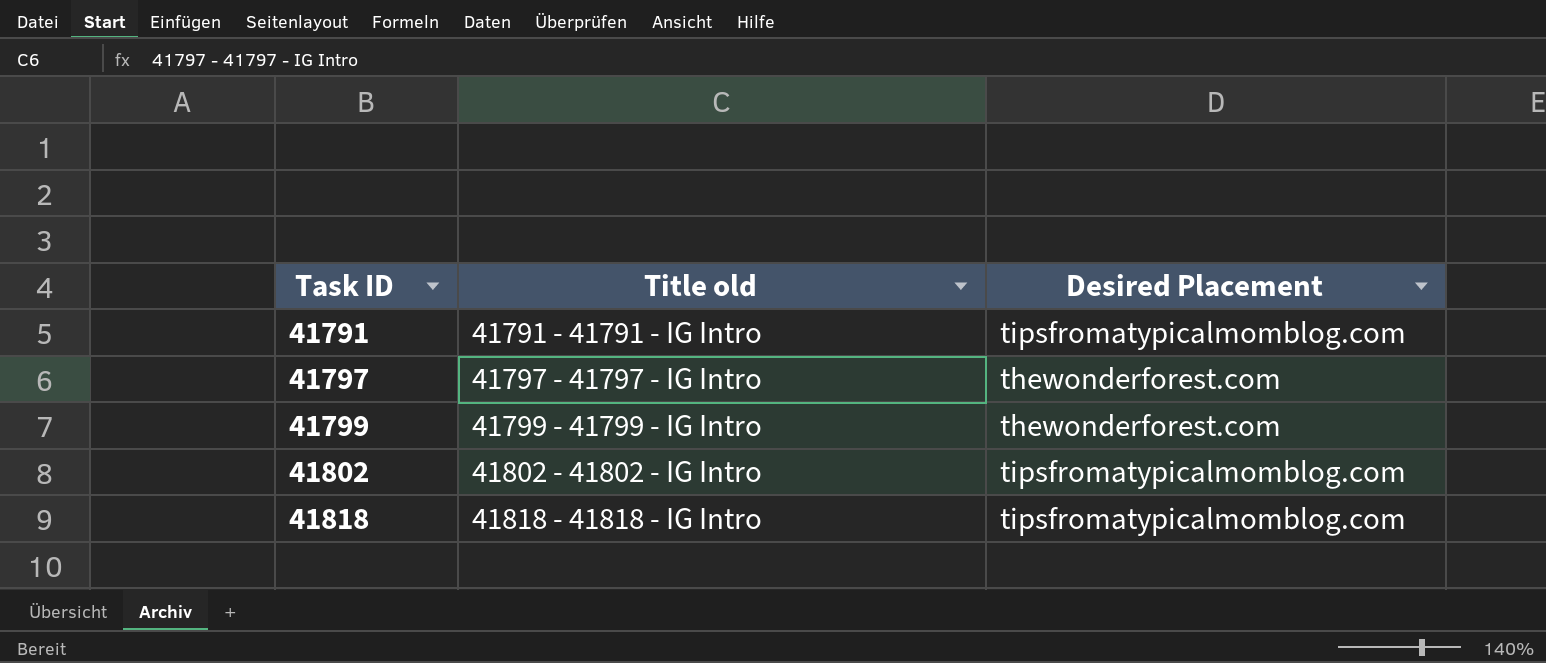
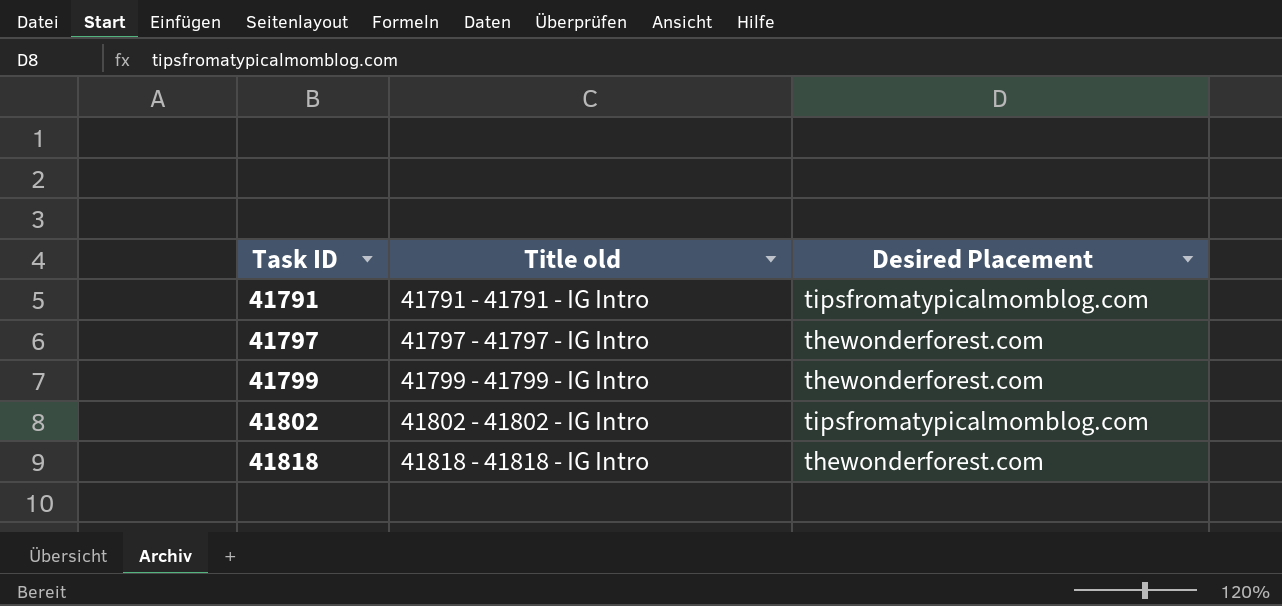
41818 | Desired Placement: tipsfromatypicalmomblog.com -> thewonderforest.com

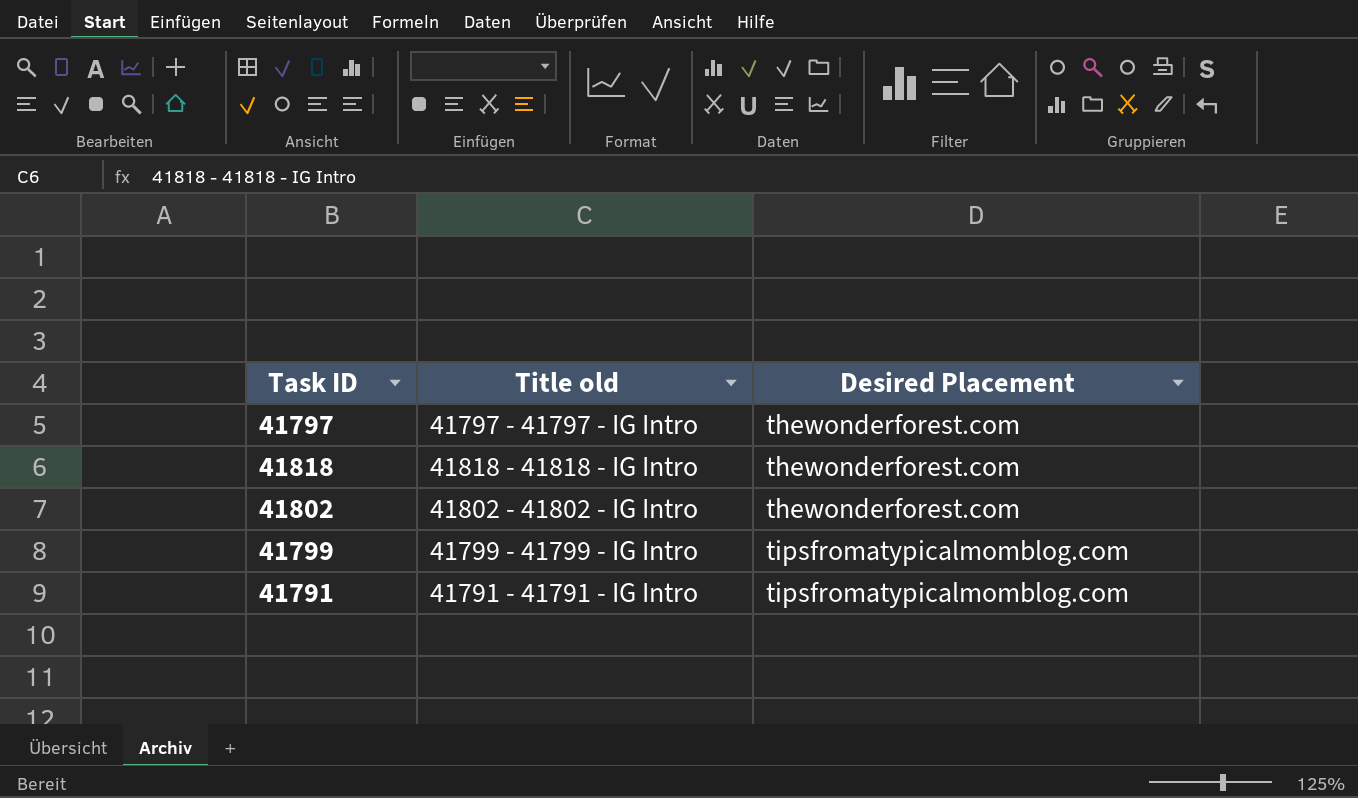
row order: Task ID ascending -> Desired Placement ascending
41802 | Desired Placement: tipsfromatypicalmomblog.com -> thewonderforest.com
41799 | Desired Placement: thewonderforest.com -> tipsfromatypicalmomblog.com

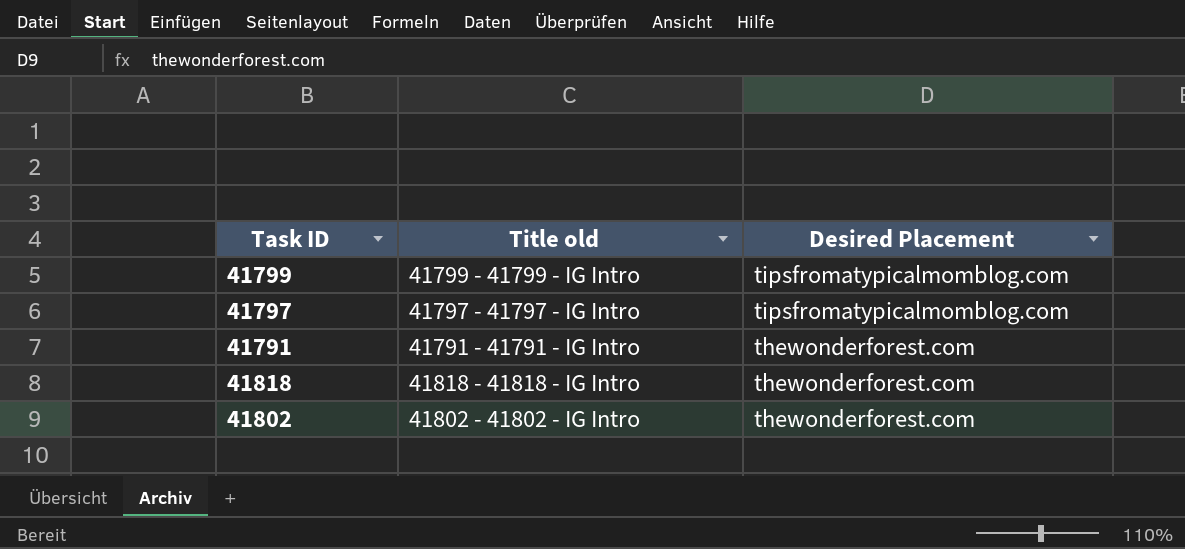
row order: Desired Placement ascending -> Desired Placement descending
41797 | Desired Placement: thewonderforest.com -> tipsfromatypicalmomblog.com
41791 | Desired Placement: tipsfromatypicalmomblog.com -> thewonderforest.com

